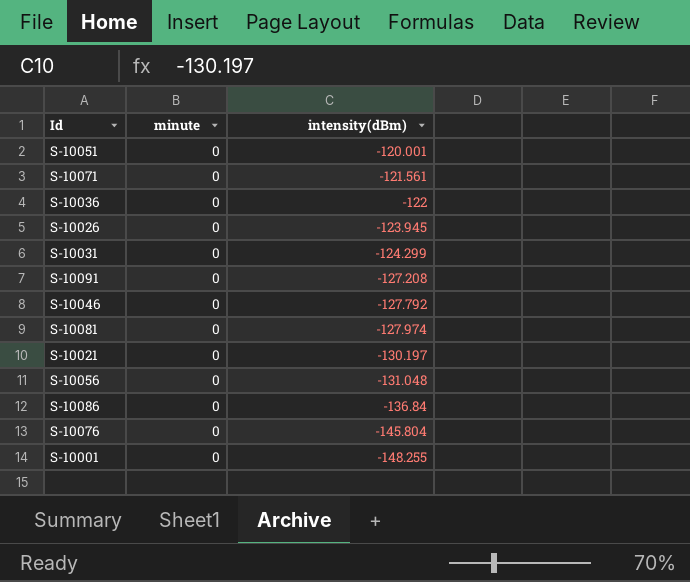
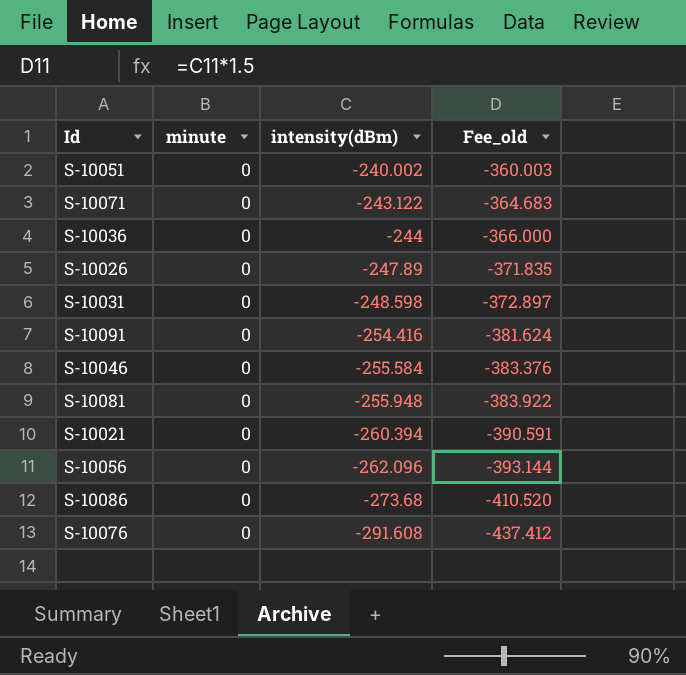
column Fee_old | formula: none -> [intensity(dBm)] * 1.5
row S-10001: 0 | -148.255 -> none
S-10051 | intensity(dBm): -120.001 -> -240.002
S-10071 | intensity(dBm): -121.561 -> -243.122
S-10036 | intensity(dBm): -122 -> -244
S-10026 | intensity(dBm): -123.945 -> -247.89
S-10031 | intensity(dBm): -124.299 -> -248.598
S-10091 | intensity(dBm): -127.208 -> -254.416
S-10046 | intensity(dBm): -127.792 -> -255.584
S-10081 | intensity(dBm): -127.974 -> -255.948
S-10021 | intensity(dBm): -130.197 -> -260.394
S-10056 | intensity(dBm): -131.048 -> -262.096
S-10086 | intensity(dBm): -136.84 -> -273.68
S-10076 | intensity(dBm): -145.804 -> -291.608

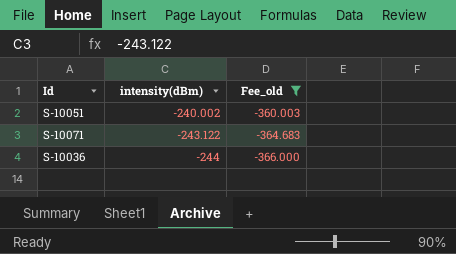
filter: none -> Fee_old >= -366.000
column minute | position: 2 -> none

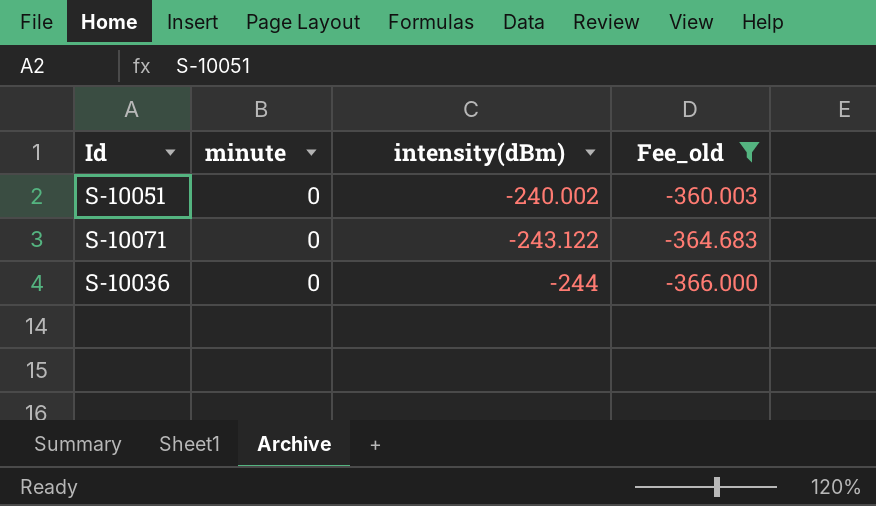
column minute | position: none -> 2

